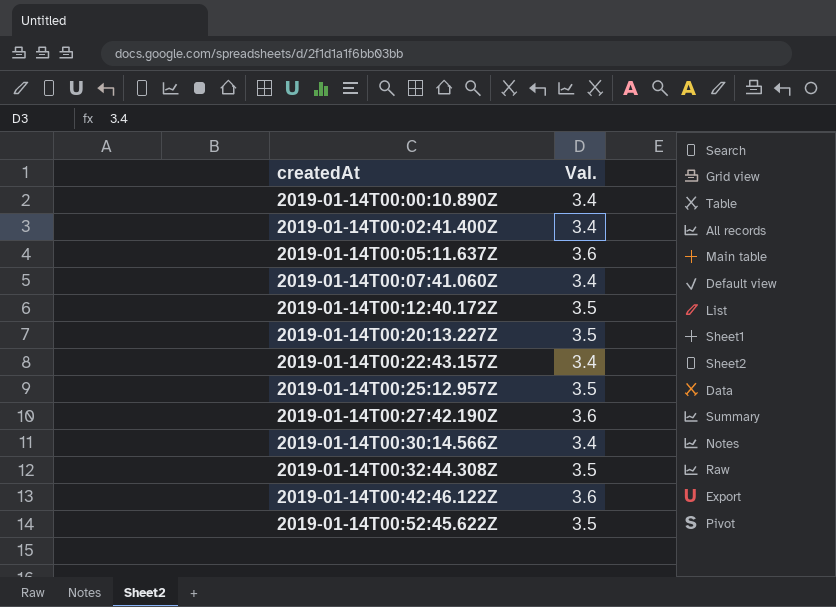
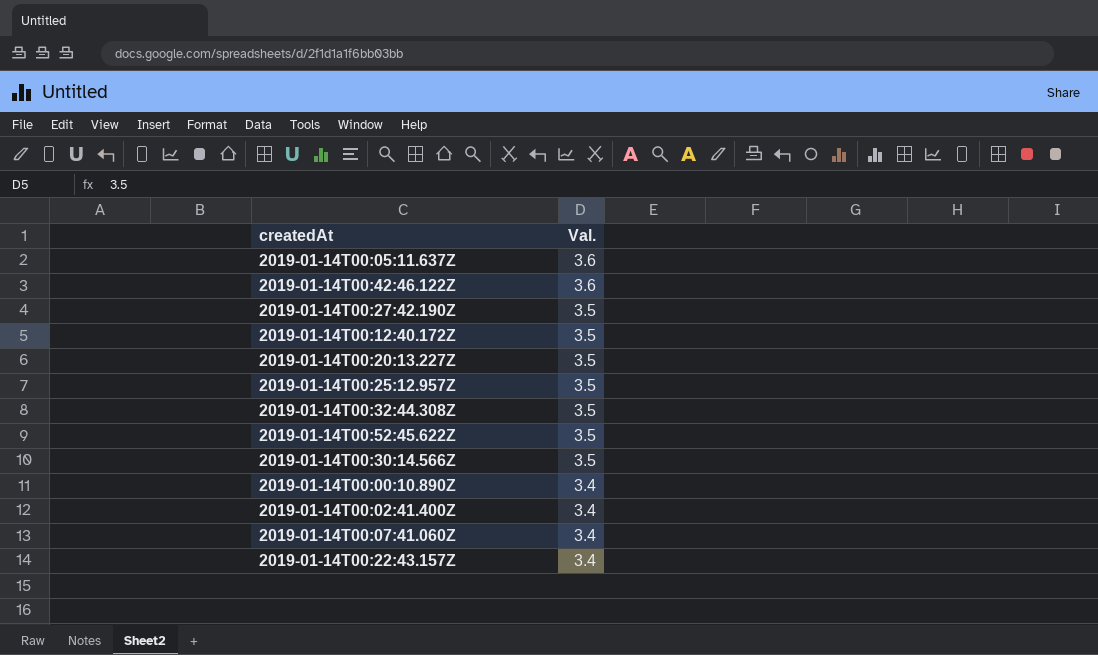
row order: createdAt ascending -> Val. descending
2019-01-14T00:27:42.190Z | Val.: 3.6 -> 3.5
2019-01-14T00:30:14.566Z | Val.: 3.4 -> 3.5

